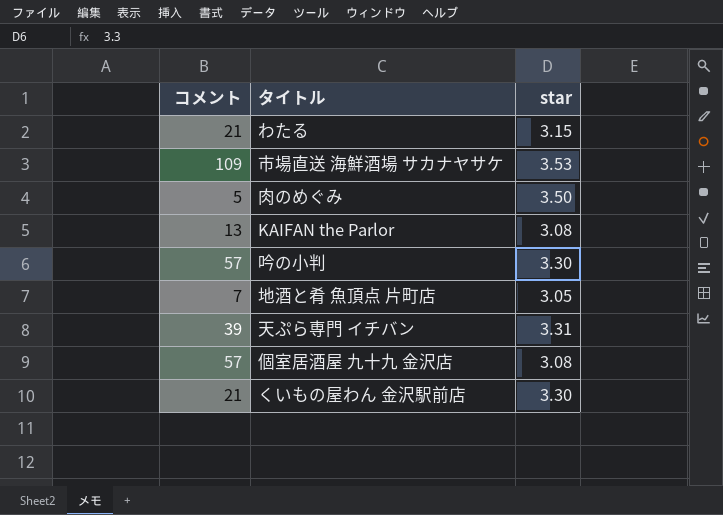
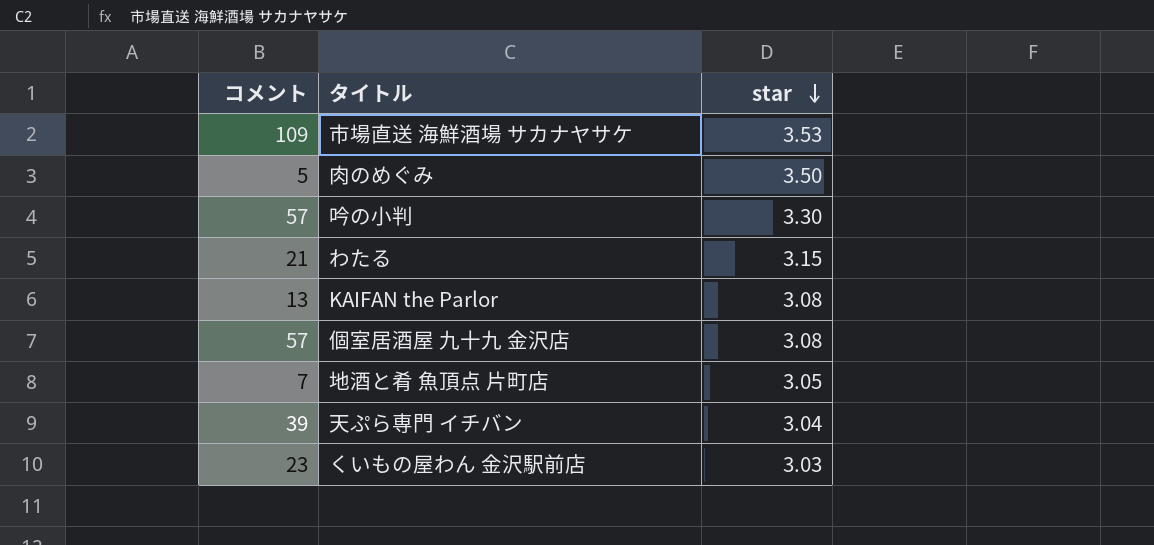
row order: none -> star descending
天ぷら専門 イチバン | star: 3.31 -> 3.04
くいもの屋わん 金沢駅前店 | コメント: 21 -> 23
くいもの屋わん 金沢駅前店 | star: 3.30 -> 3.03

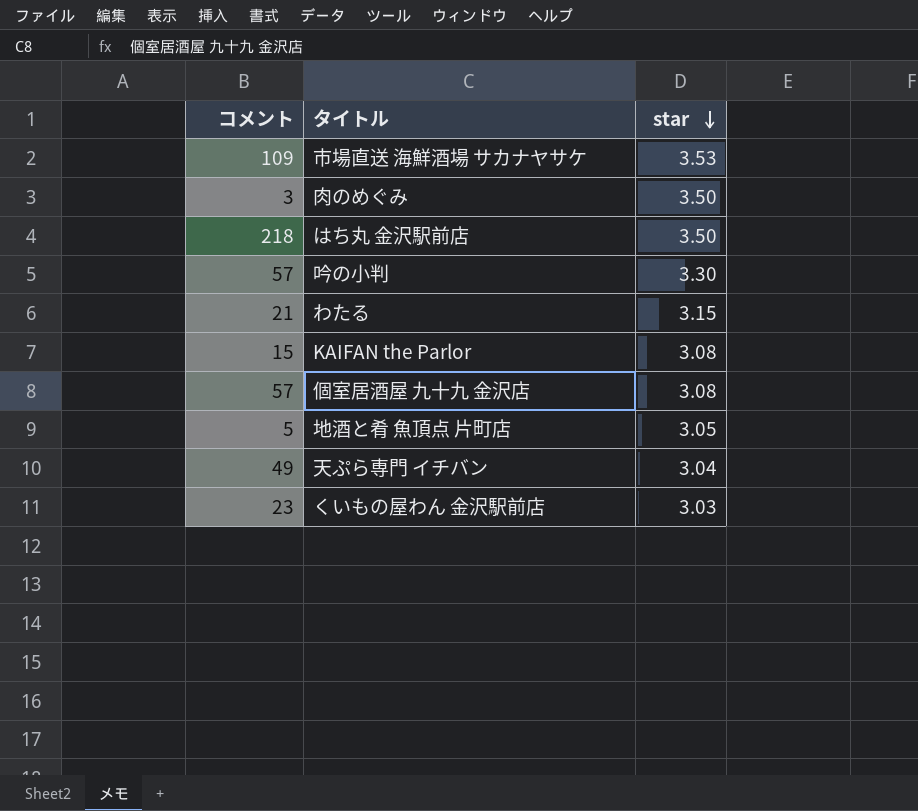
肉のめぐみ | コメント: 5 -> 3
row はち丸 金沢駅前店: none -> 218 | 3.50
KAIFAN the Parlor | コメント: 13 -> 15
地酒と肴 魚頂点 片町店 | コメント: 7 -> 5
天ぷら専門 イチバン | コメント: 39 -> 49

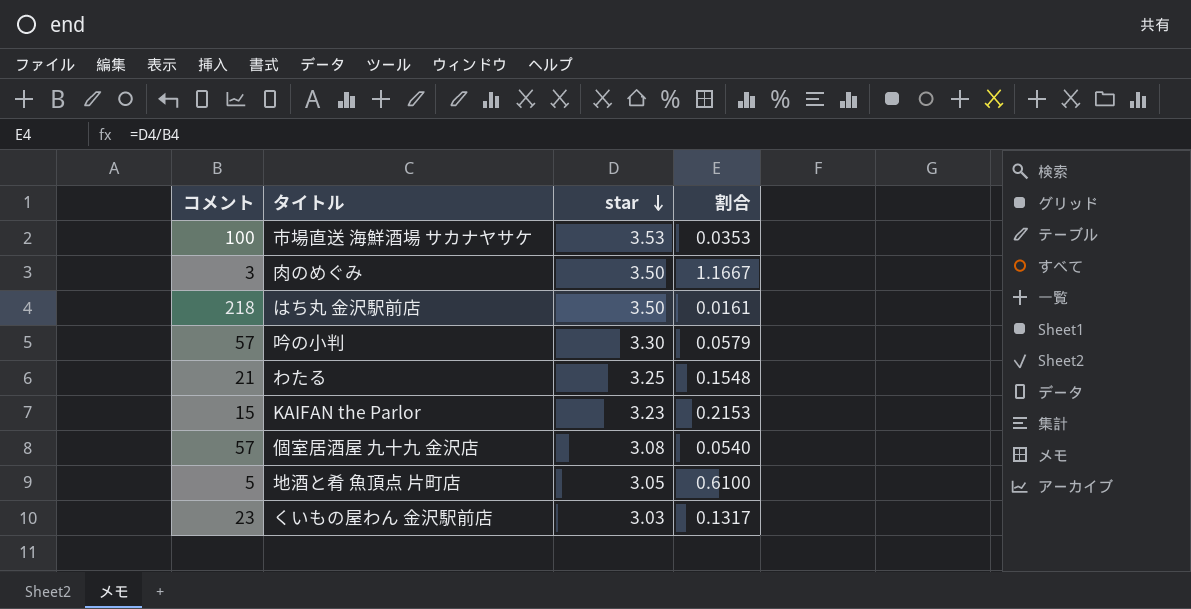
column 割合 | formula: none -> [star] / [コメント]
row 天ぷら専門 イチバン: 49 | 3.04 -> none
市場直送 海鮮酒場 サカナヤサケ | コメント: 109 -> 100
わたる | star: 3.15 -> 3.25
KAIFAN the Parlor | star: 3.08 -> 3.23

